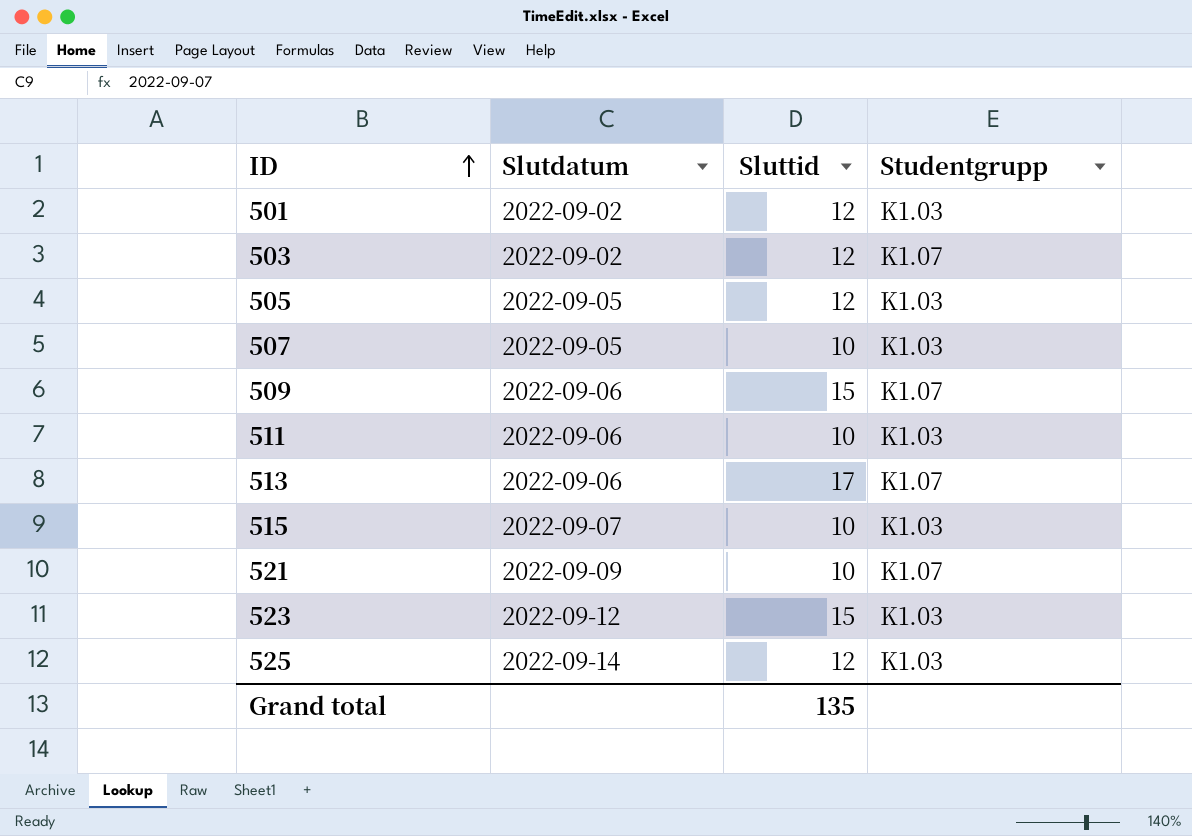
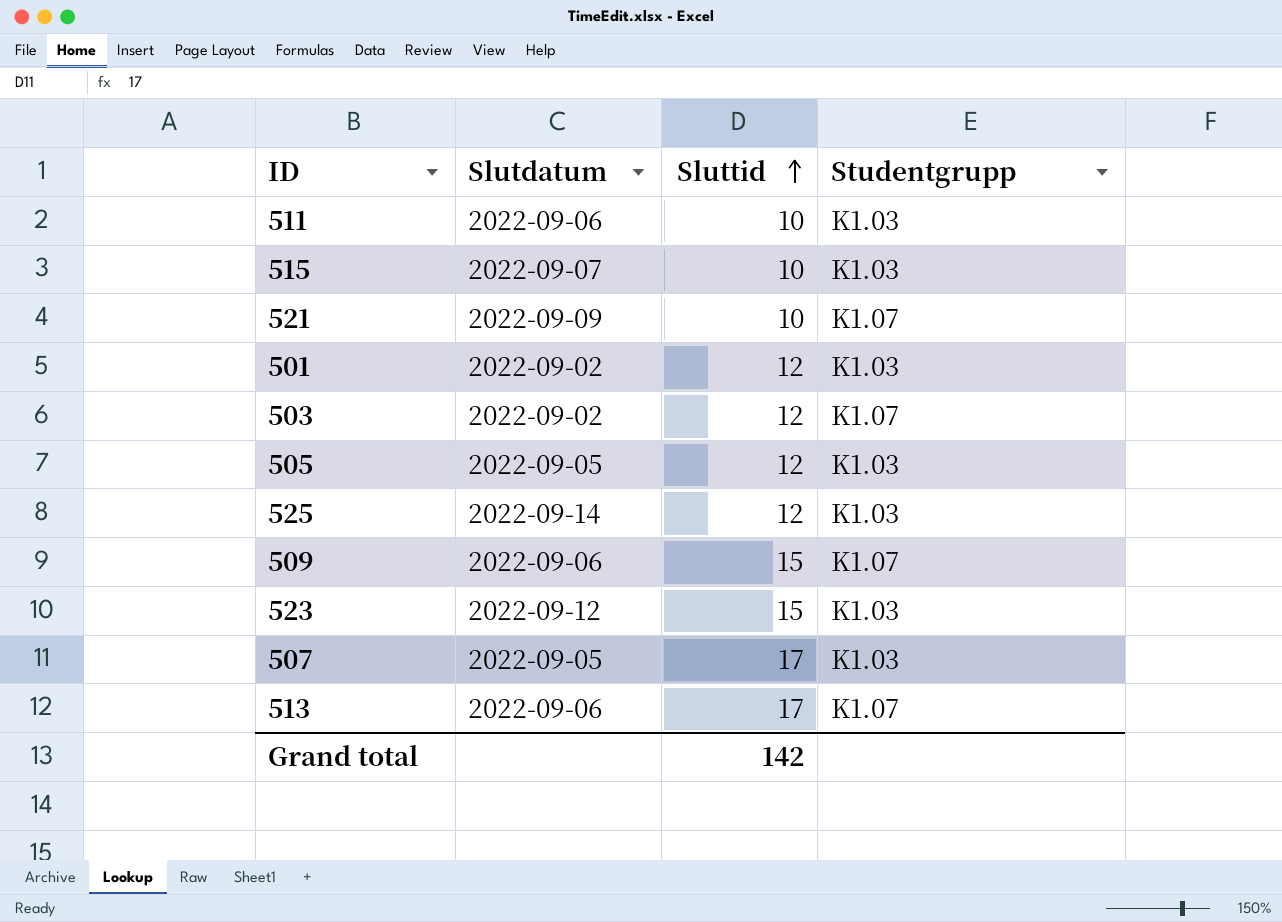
row order: ID ascending -> Sluttid ascending
507 | Sluttid: 10 -> 17
Grand total | Sluttid: 135 -> 142

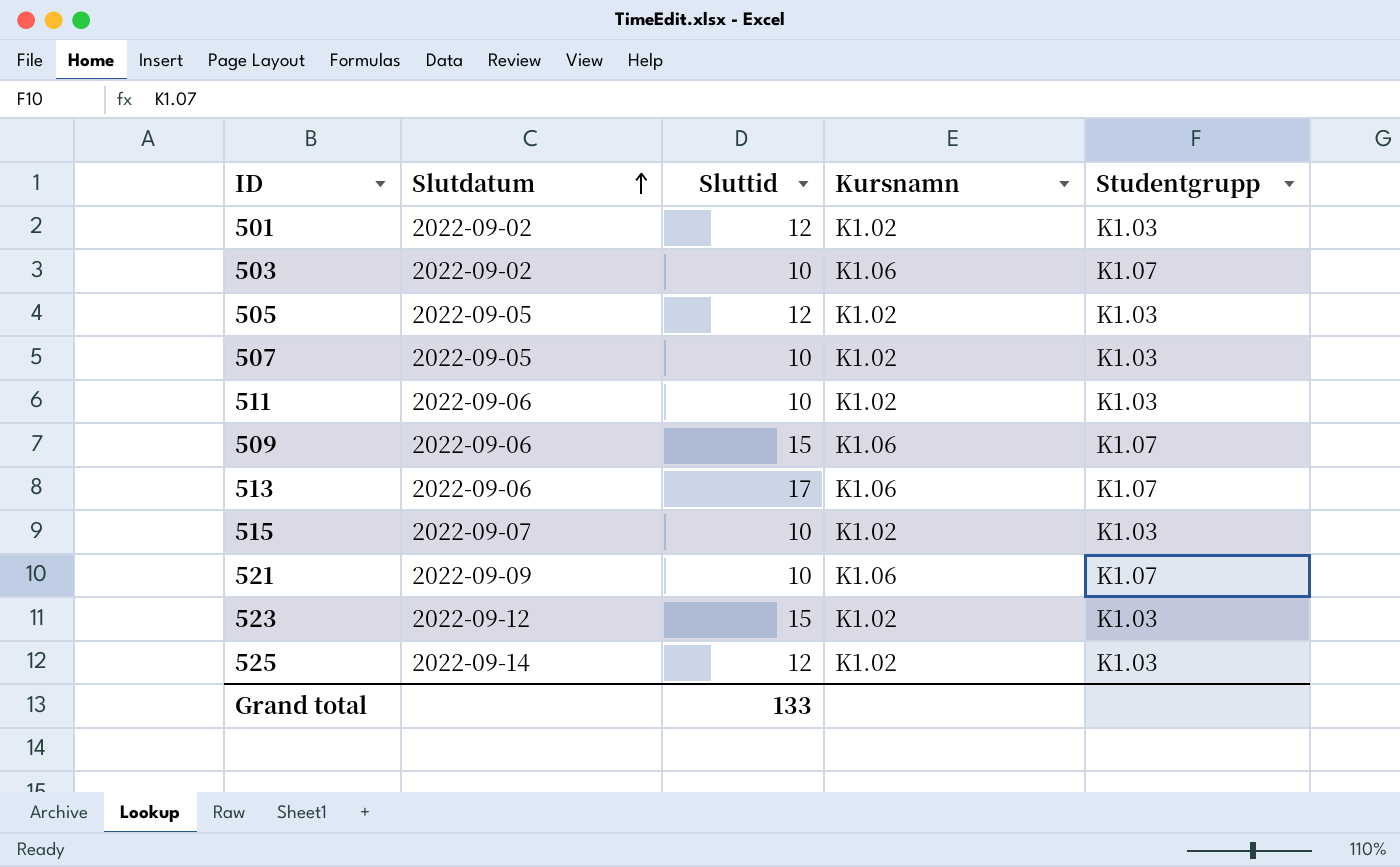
row order: Sluttid ascending -> Slutdatum ascending
column Kursnamn | position: none -> 4
503 | Sluttid: 12 -> 10
507 | Sluttid: 17 -> 10
Grand total | Sluttid: 142 -> 133

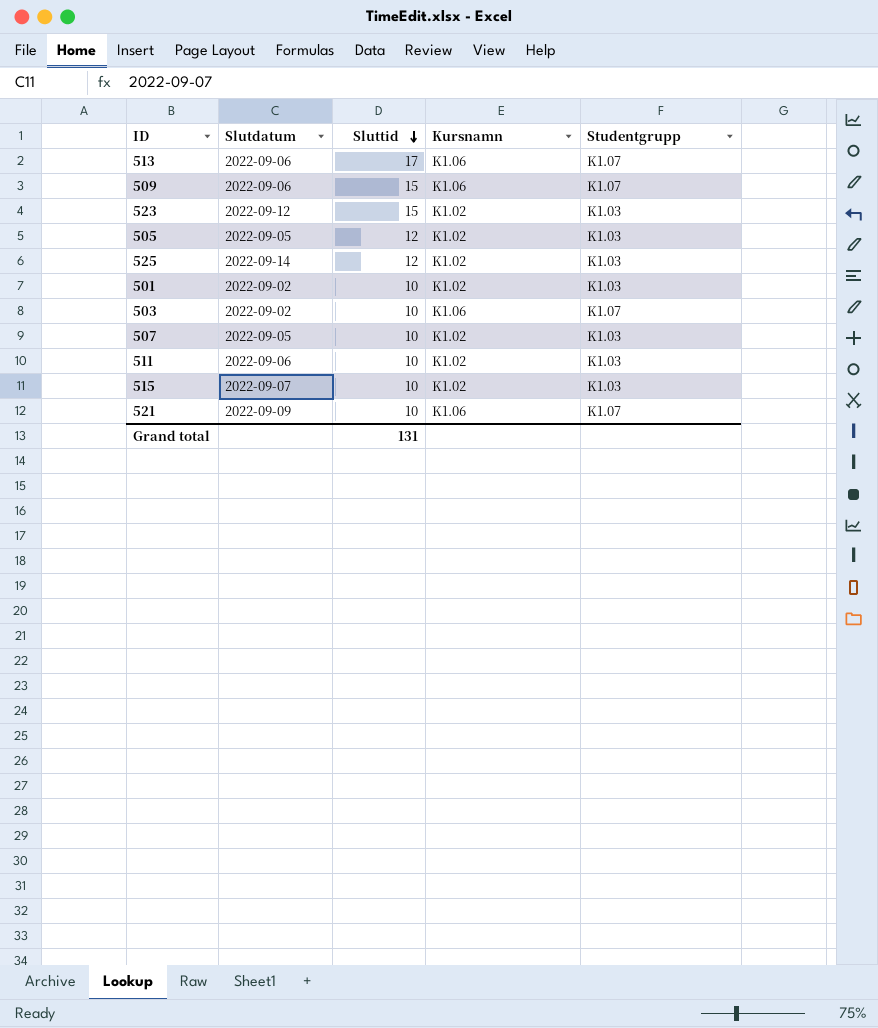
row order: Slutdatum ascending -> Sluttid descending
501 | Sluttid: 12 -> 10
Grand total | Sluttid: 133 -> 131

